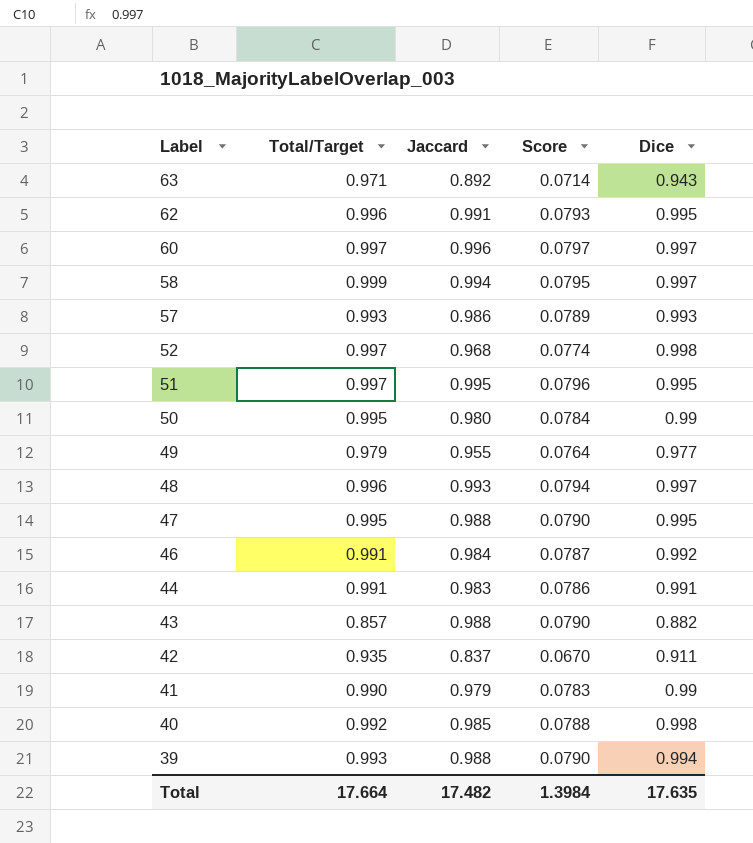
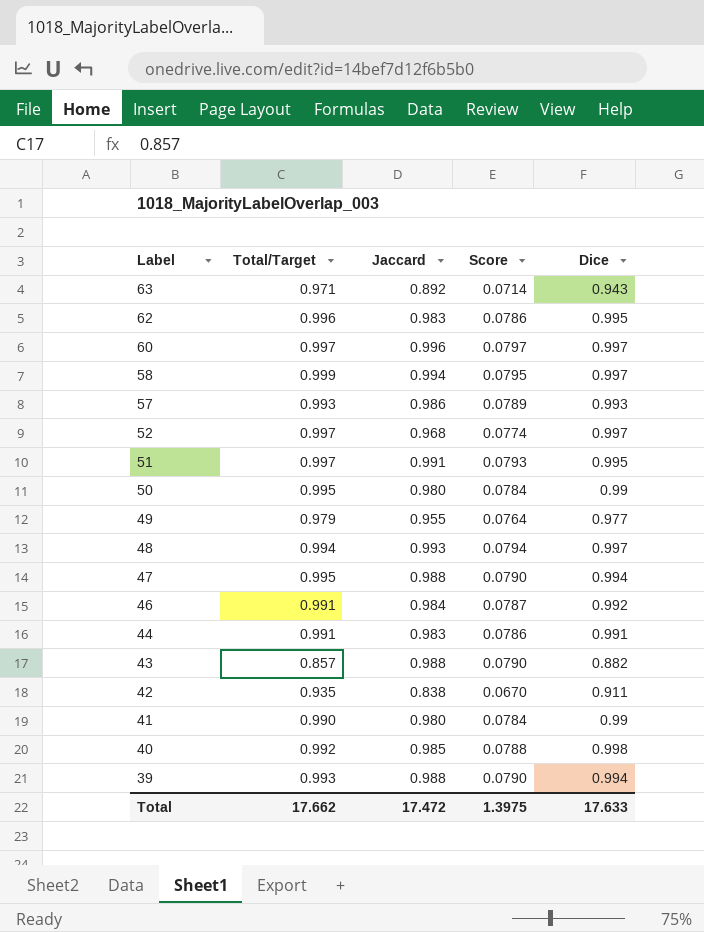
62 | Jaccard: 0.991 -> 0.983
62 | Score: 0.0793 -> 0.0786
52 | Dice: 0.998 -> 0.997
51 | Jaccard: 0.995 -> 0.991
51 | Score: 0.0796 -> 0.0793
48 | Total/Target: 0.996 -> 0.994
47 | Dice: 0.995 -> 0.994
42 | Jaccard: 0.837 -> 0.838
41 | Jaccard: 0.979 -> 0.980
41 | Score: 0.0783 -> 0.0784
Total | Total/Target: 17.664 -> 17.662
Total | Jaccard: 17.482 -> 17.472
Total | Score: 1.3984 -> 1.3975
Total | Dice: 17.635 -> 17.633

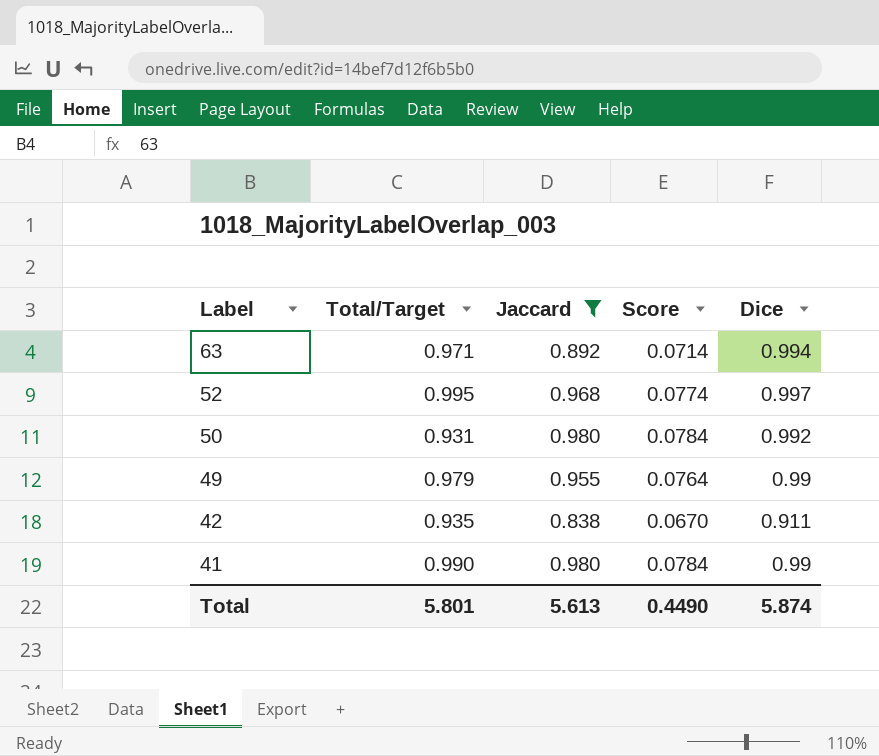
filter: none -> Jaccard <= 0.980
63 | Dice: 0.943 -> 0.994
52 | Total/Target: 0.997 -> 0.995
50 | Total/Target: 0.995 -> 0.931
50 | Dice: 0.99 -> 0.992
49 | Dice: 0.977 -> 0.99
Total | Total/Target: 17.662 -> 5.801
Total | Jaccard: 17.472 -> 5.613
Total | Score: 1.3975 -> 0.4490
Total | Dice: 17.633 -> 5.874

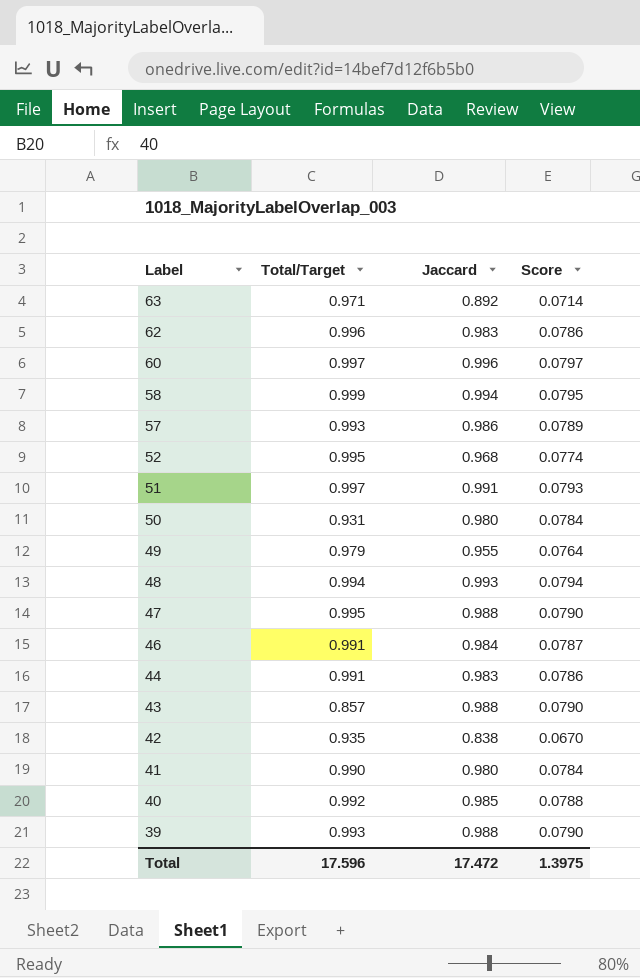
filter: Jaccard <= 0.980 -> none
column Dice | position: 5 -> none
Total | Total/Target: 5.801 -> 17.596
Total | Jaccard: 5.613 -> 17.472
Total | Score: 0.4490 -> 1.3975

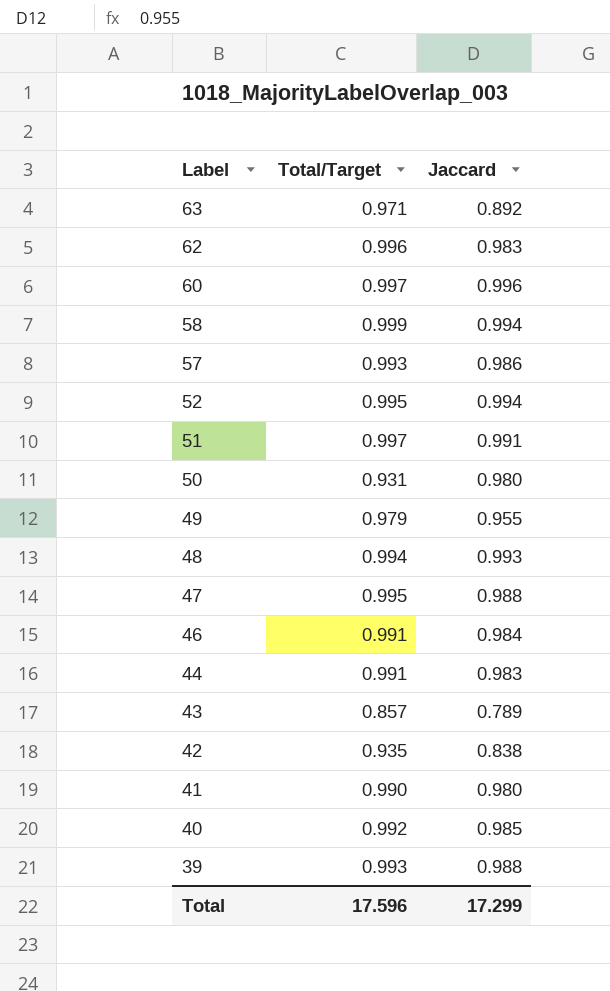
column Score | formula: [Jaccard] * 0.08 -> none
52 | Jaccard: 0.968 -> 0.994
43 | Jaccard: 0.988 -> 0.789
Total | Jaccard: 17.472 -> 17.299

